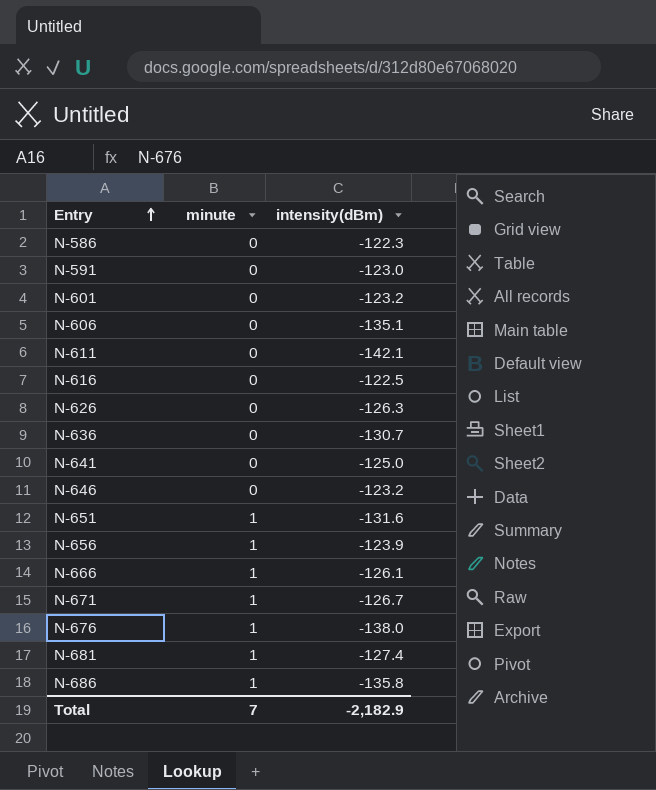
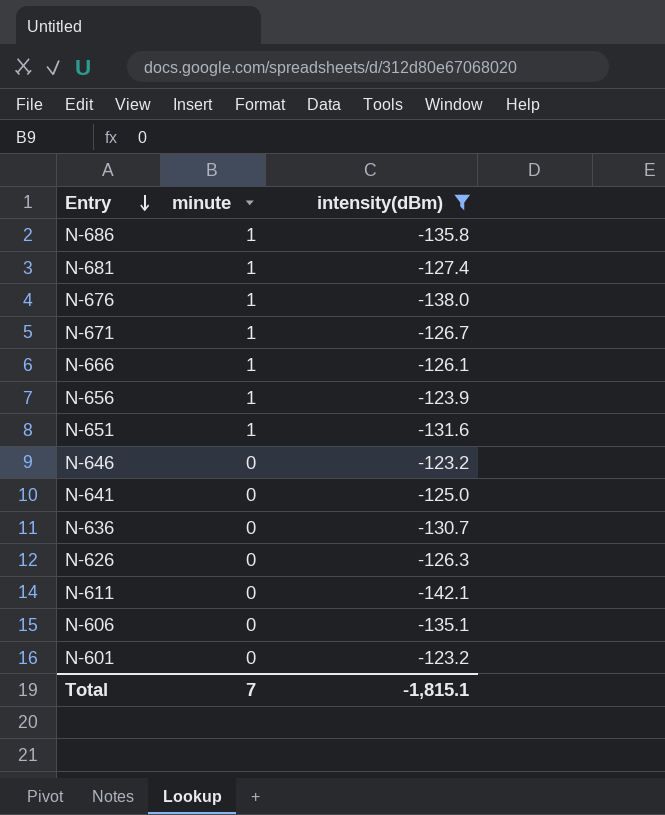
filter: none -> intensity(dBm) <= -123.2
row order: Entry ascending -> Entry descending
Total | intensity(dBm): -2,182.9 -> -1,815.1

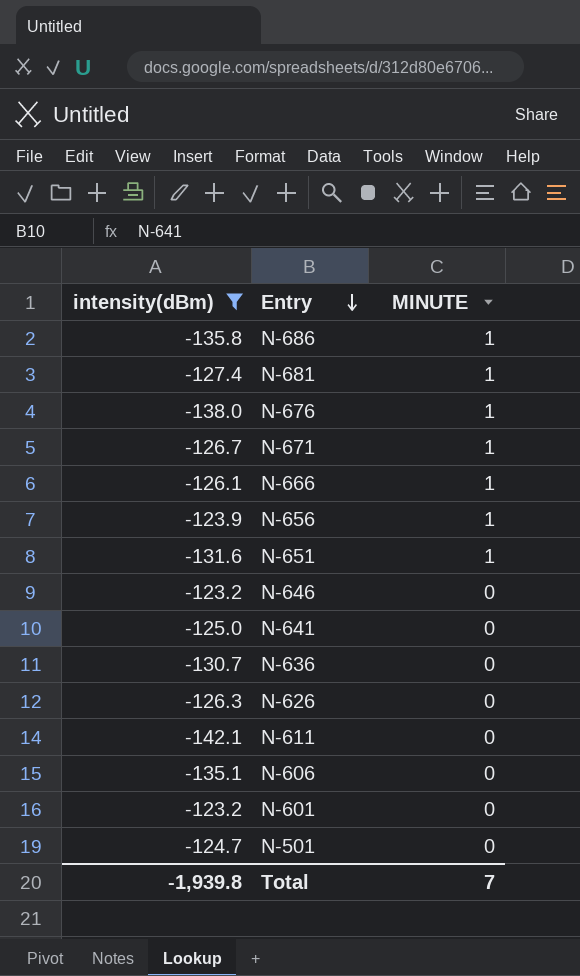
column intensity(dBm) | position: 3 -> 1
column name: minute -> MINUTE
row N-501: none -> -124.7 | 0
Total | intensity(dBm): -1,815.1 -> -1,939.8

